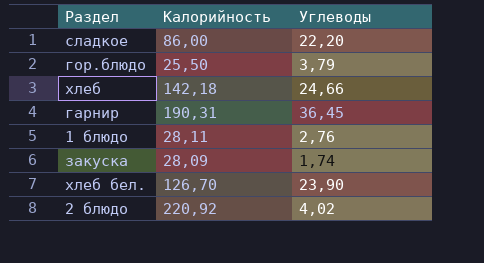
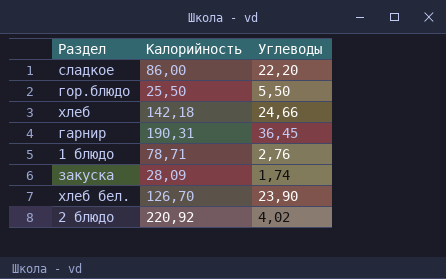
гор.блюдо | Углеводы: 3,79 -> 5,50
1 блюдо | Калорийность: 28,11 -> 78,71

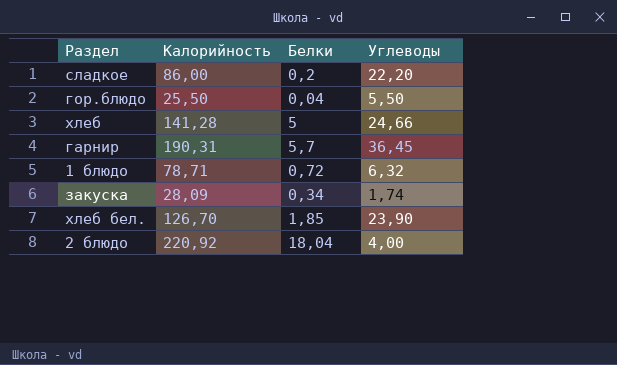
column Белки | position: none -> 3
хлеб | Калорийность: 142,18 -> 141,28
1 блюдо | Углеводы: 2,76 -> 6,32
2 блюдо | Углеводы: 4,02 -> 4,00

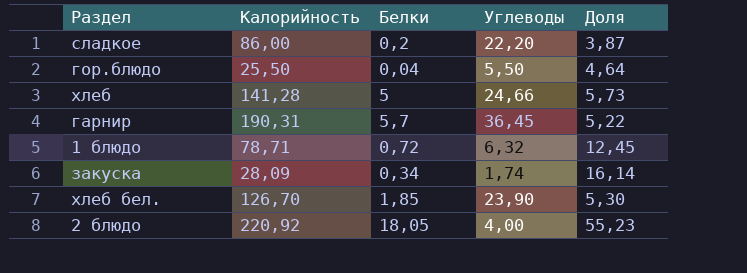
column Доля | formula: none -> [Калорийность] / [Углеводы]
2 блюдо | Белки: 18,04 -> 18,05

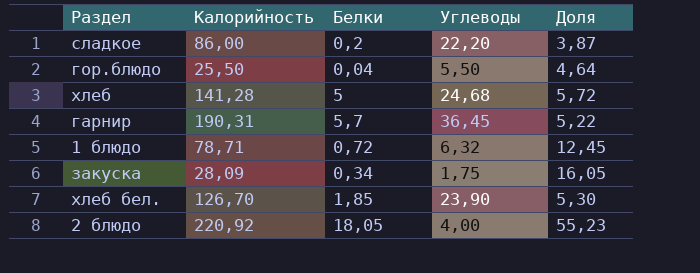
хлеб | Углеводы: 24,66 -> 24,68
хлеб | Доля: 5,73 -> 5,72
закуска | Углеводы: 1,74 -> 1,75
закуска | Доля: 16,14 -> 16,05

